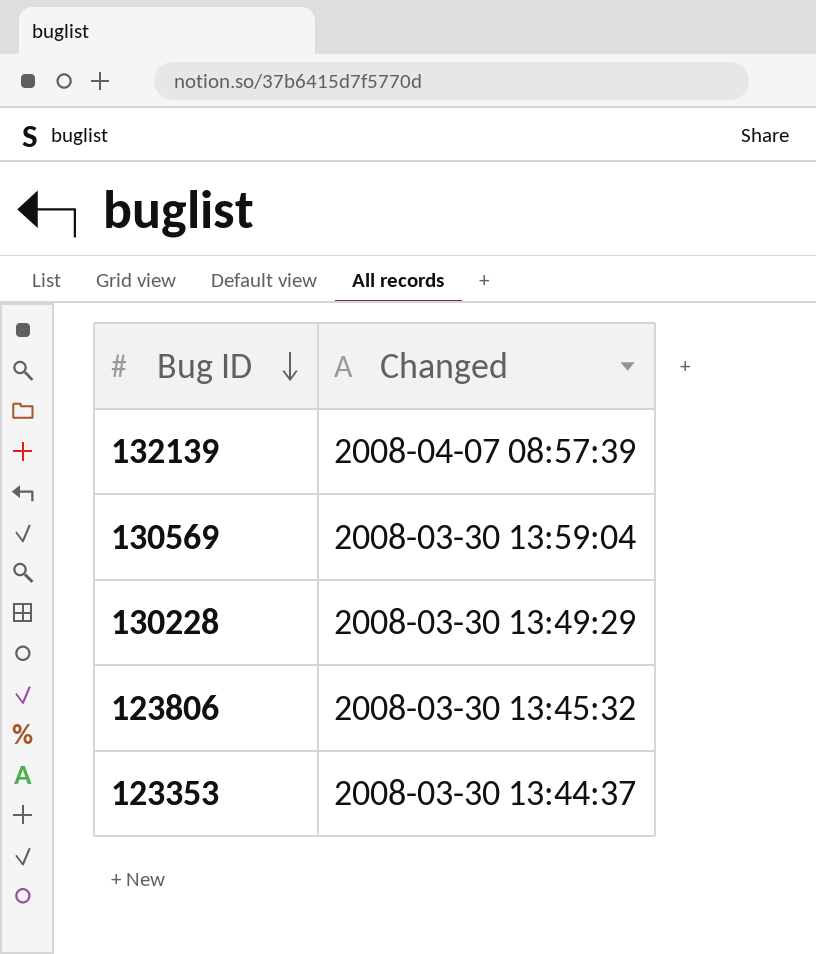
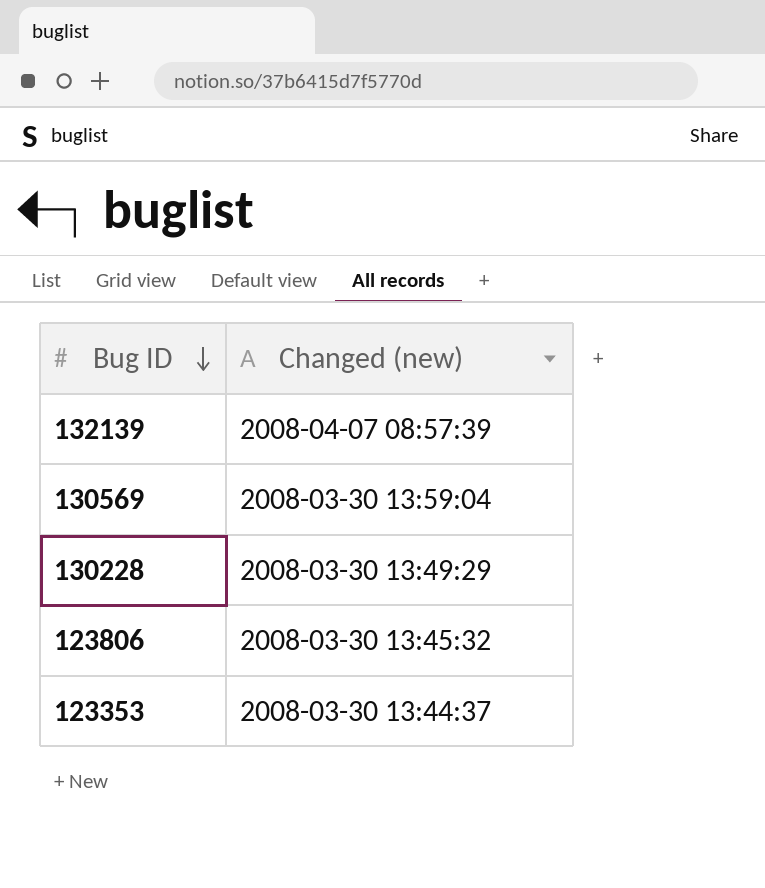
column name: Changed -> Changed (new)

